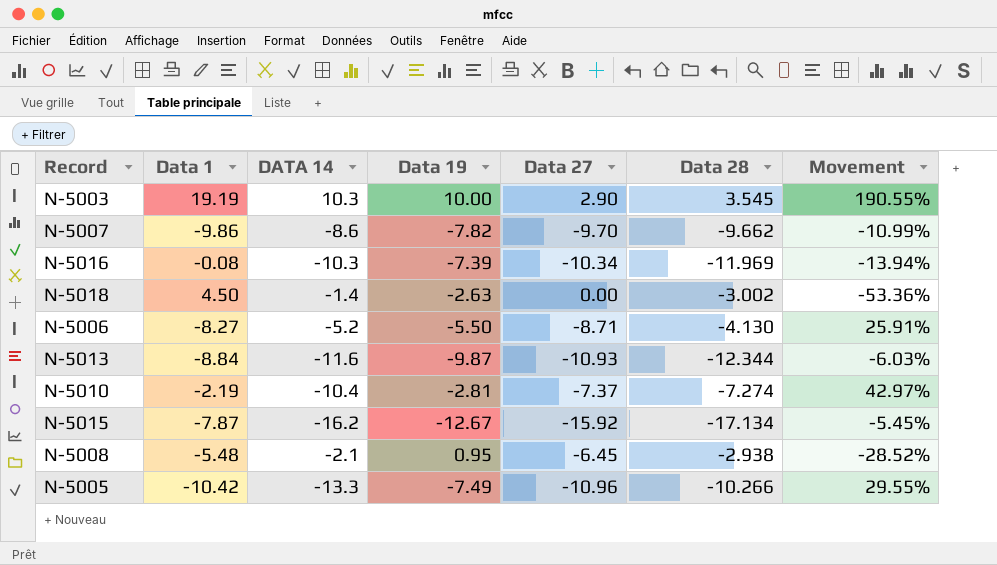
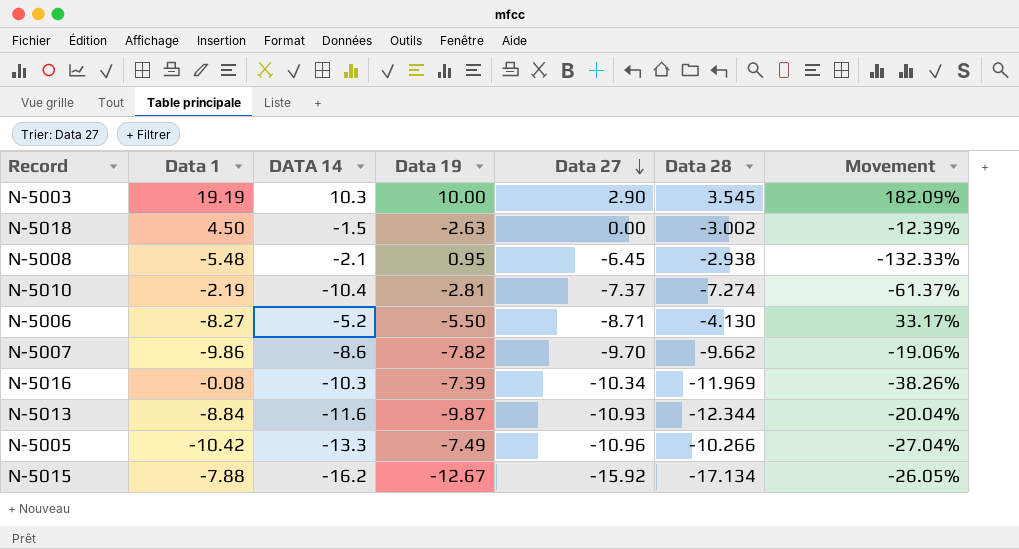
row order: none -> Data 27 descending
column Movement | formula: ([DATA 14] - [Data 28]) / [Data 28] -> ([Data 19] - [Data 28]) / [Data 28]
N-5018 | DATA 14: -1.4 -> -1.5
N-5015 | Data 1: -7.87 -> -7.88

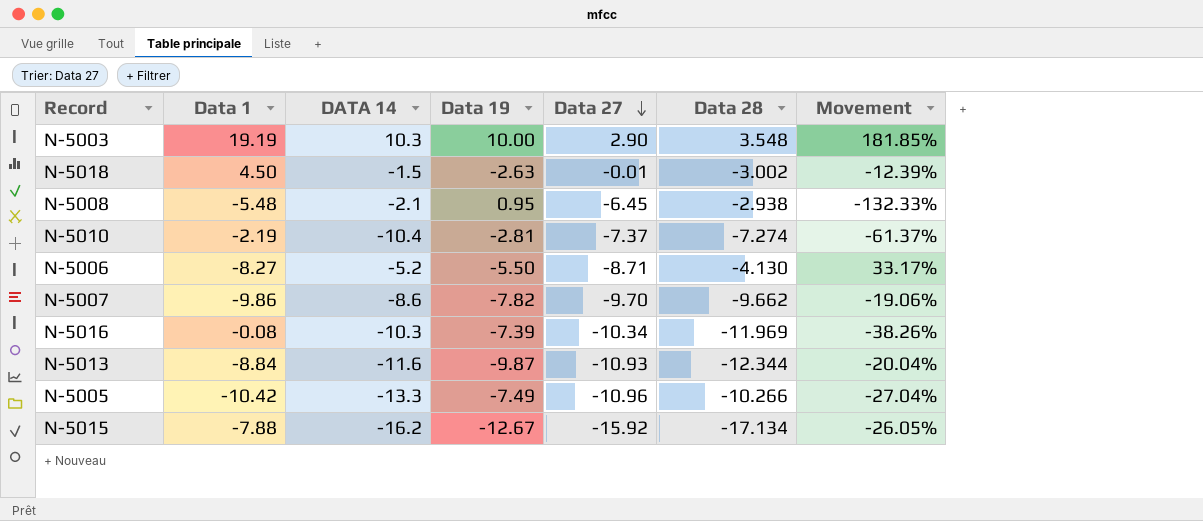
N-5003 | Data 28: 3.545 -> 3.548
N-5003 | Movement: 182.09% -> 181.85%
N-5018 | Data 27: 0.00 -> -0.01

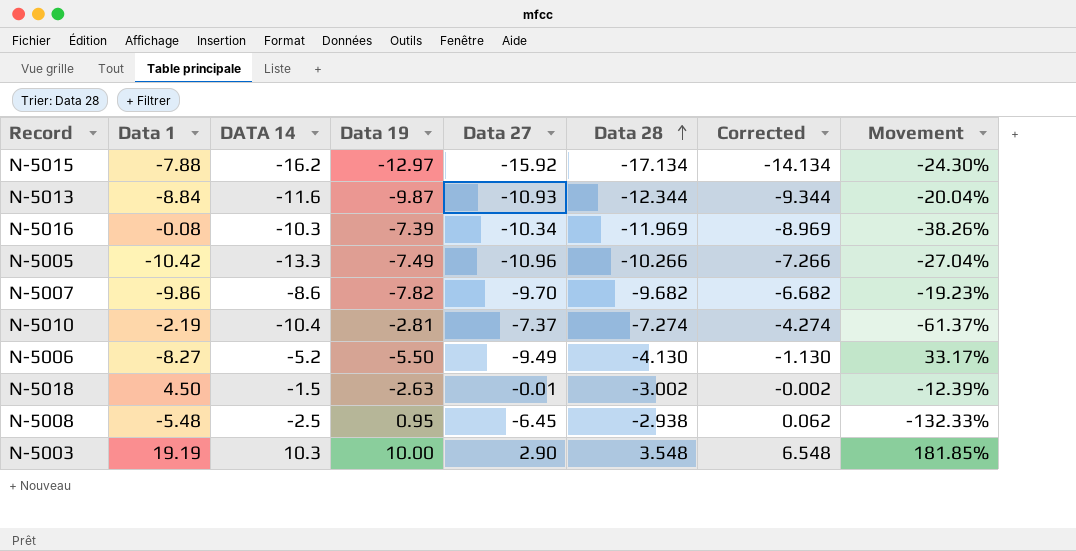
row order: Data 27 descending -> Data 28 ascending
column Corrected | formula: none -> [Data 28] + 3
N-5015 | Data 19: -12.67 -> -12.97
N-5015 | Movement: -26.05% -> -24.30%
N-5007 | Data 28: -9.662 -> -9.682
N-5007 | Movement: -19.06% -> -19.23%
N-5006 | Data 27: -8.71 -> -9.49
N-5008 | DATA 14: -2.1 -> -2.5

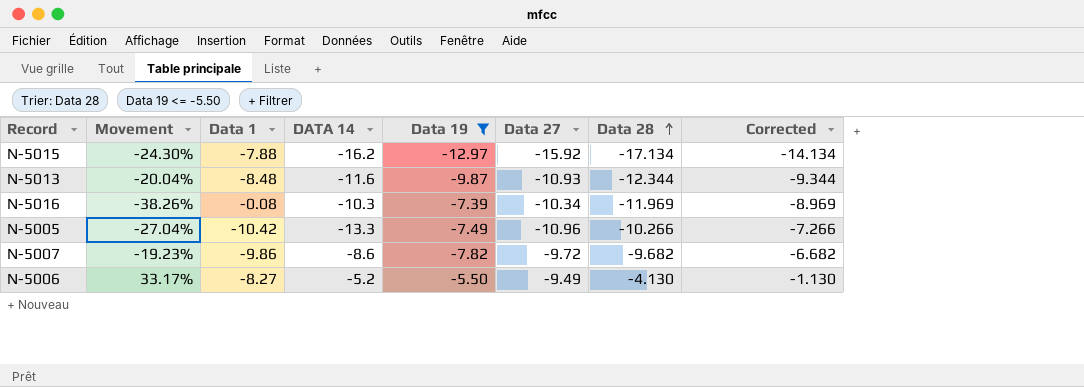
filter: none -> Data 19 <= -5.50
column Movement | position: 8 -> 2
N-5013 | Data 1: -8.84 -> -8.48
N-5007 | Data 27: -9.70 -> -9.72

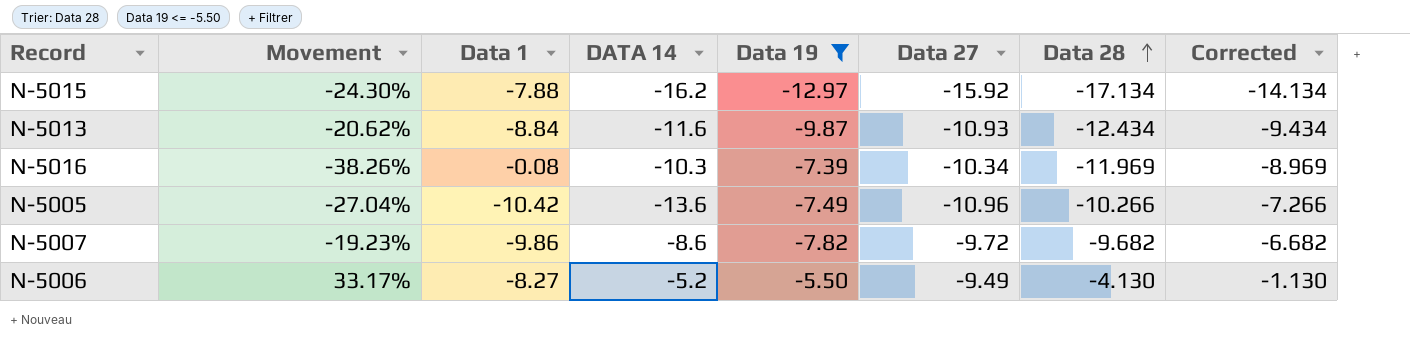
N-5013 | Movement: -20.04% -> -20.62%
N-5013 | Data 1: -8.48 -> -8.84
N-5013 | Data 28: -12.344 -> -12.434
N-5013 | Corrected: -9.344 -> -9.434
N-5005 | DATA 14: -13.3 -> -13.6

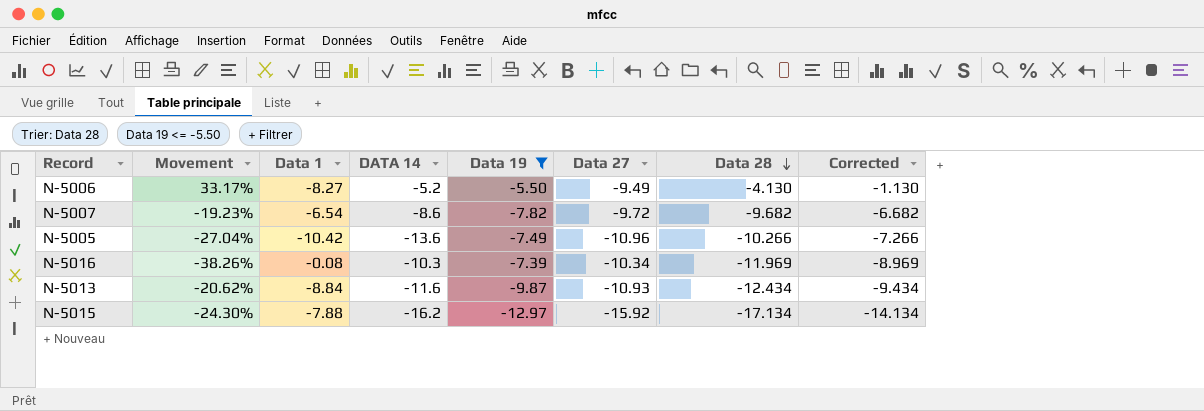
row order: Data 28 ascending -> Data 28 descending
N-5007 | Data 1: -9.86 -> -6.54

